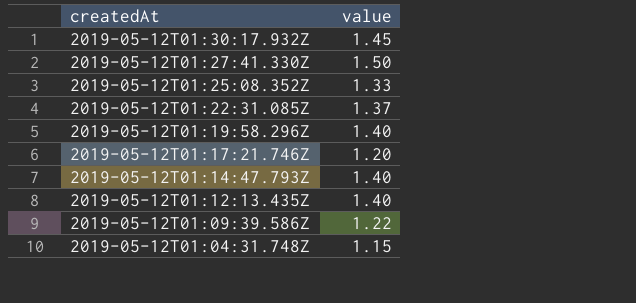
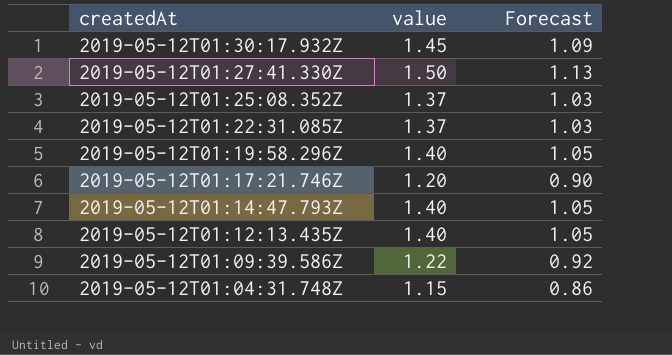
column Forecast | formula: none -> [value] * 0.75
2019-05-12T01:25:08.352Z | value: 1.33 -> 1.37

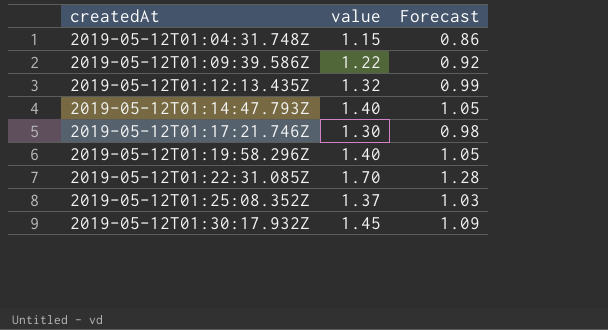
row order: createdAt descending -> createdAt ascending
row 2019-05-12T01:27:41.330Z: 1.50 | 1.13 -> none
2019-05-12T01:12:13.435Z | value: 1.40 -> 1.32
2019-05-12T01:12:13.435Z | Forecast: 1.05 -> 0.99
2019-05-12T01:17:21.746Z | value: 1.20 -> 1.30
2019-05-12T01:17:21.746Z | Forecast: 0.90 -> 0.98
2019-05-12T01:22:31.085Z | value: 1.37 -> 1.70
2019-05-12T01:22:31.085Z | Forecast: 1.03 -> 1.28

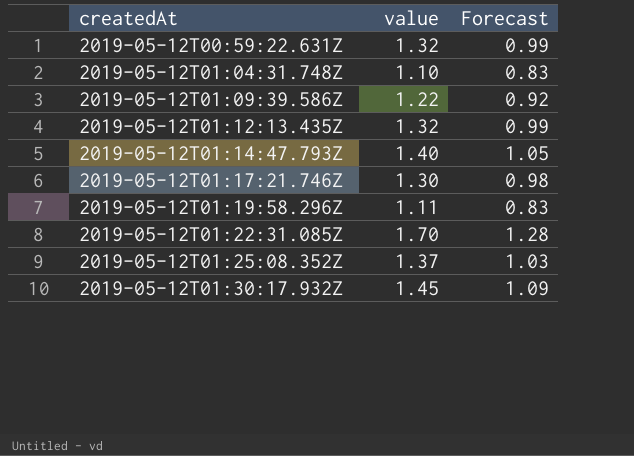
row 2019-05-12T00:59:22.631Z: none -> 1.32 | 0.99
2019-05-12T01:04:31.748Z | value: 1.15 -> 1.10
2019-05-12T01:04:31.748Z | Forecast: 0.86 -> 0.83
2019-05-12T01:19:58.296Z | value: 1.40 -> 1.11
2019-05-12T01:19:58.296Z | Forecast: 1.05 -> 0.83

